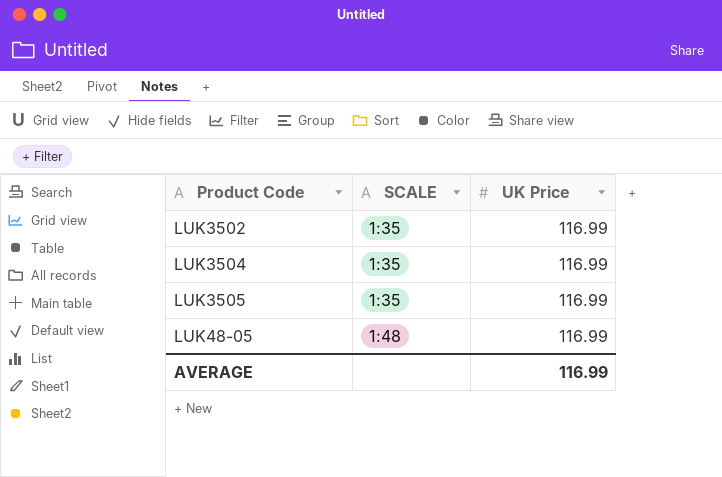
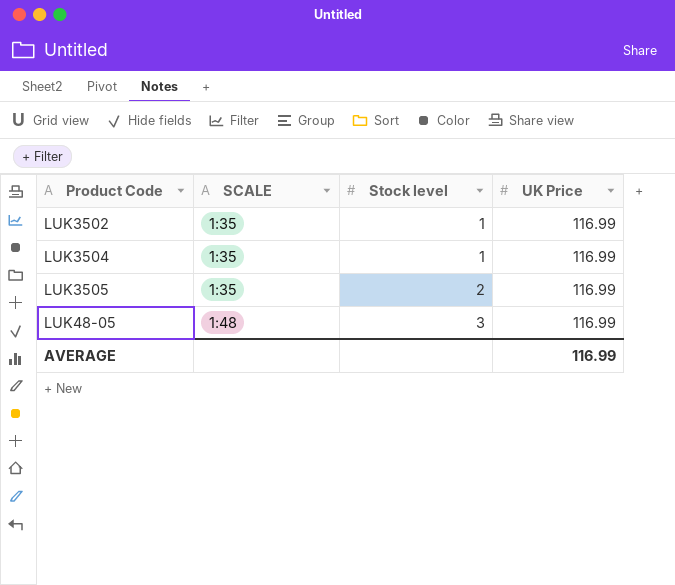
column Stock level | position: none -> 3

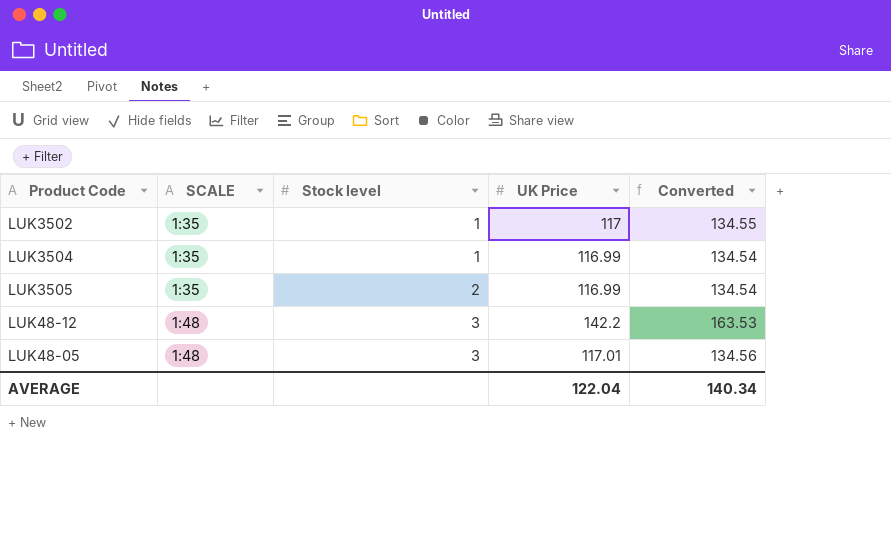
column Converted | formula: none -> [UK Price] * 1.15
LUK3502 | UK Price: 116.99 -> 117
row LUK48-12: none -> 1:48 | 3 | 142.2 | 163.53
LUK48-05 | UK Price: 116.99 -> 117.01
AVERAGE | UK Price: 116.99 -> 122.04

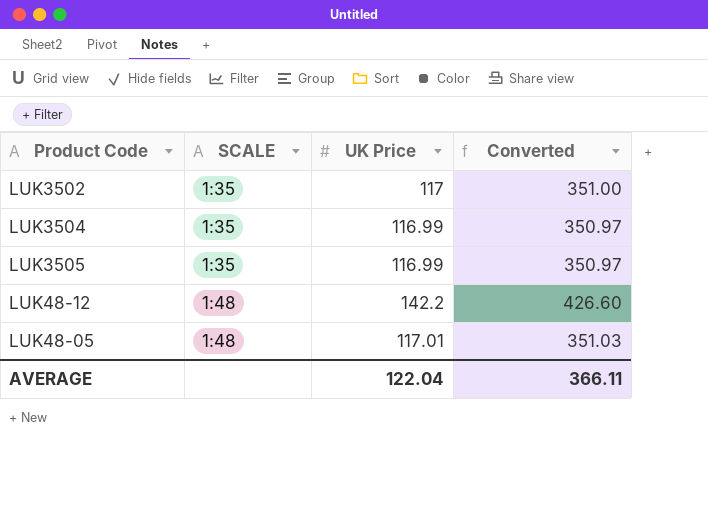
column Stock level | position: 3 -> none
column Converted | formula: [UK Price] * 1.15 -> [UK Price] * 3
AVERAGE | Converted: 140.34 -> 366.11

